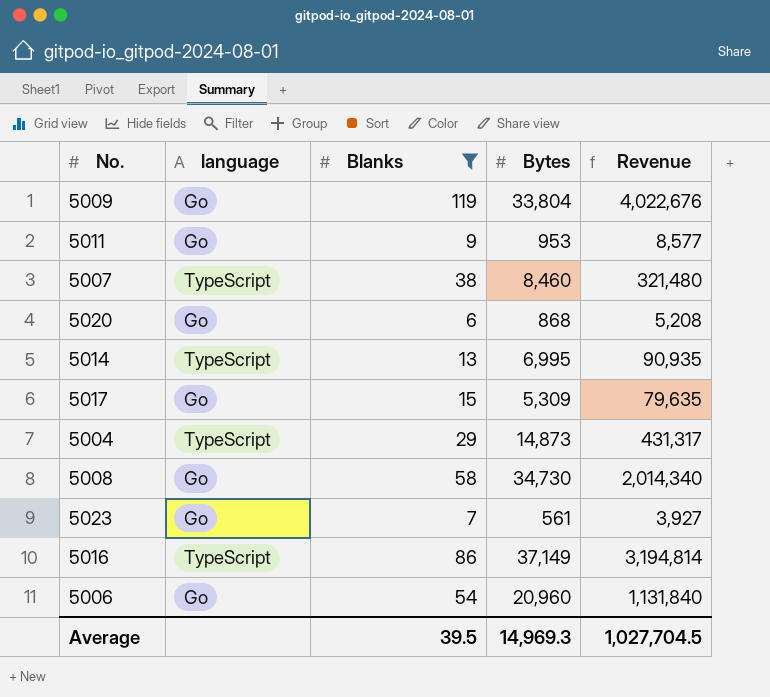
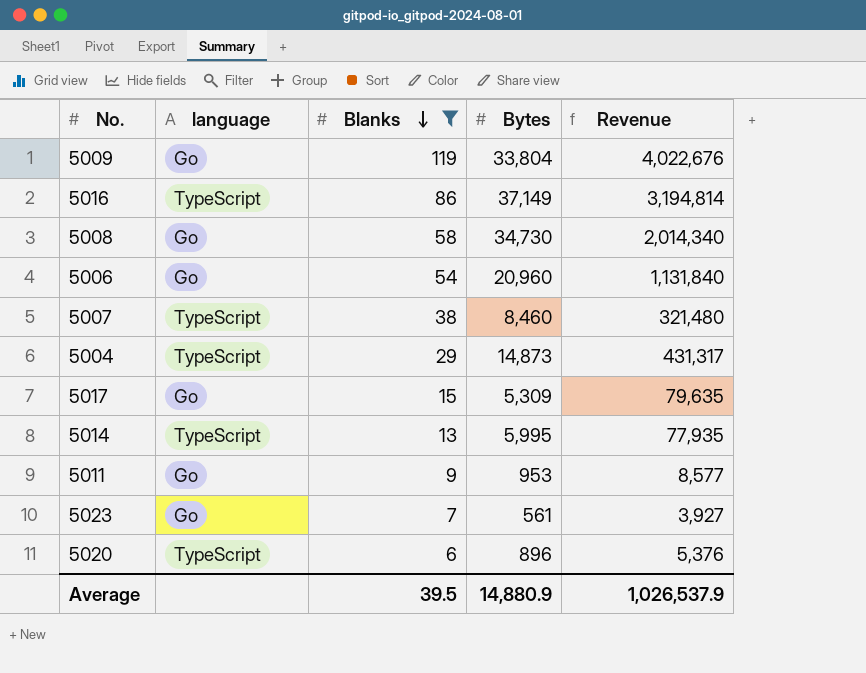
row order: none -> Blanks descending
5014 | Bytes: 6,995 -> 5,995
5014 | Revenue: 90,935 -> 77,935
5020 | language: Go -> TypeScript
5020 | Bytes: 868 -> 896
5020 | Revenue: 5,208 -> 5,376
Average | Bytes: 14,969.3 -> 14,880.9
Average | Revenue: 1,027,704.5 -> 1,026,537.9

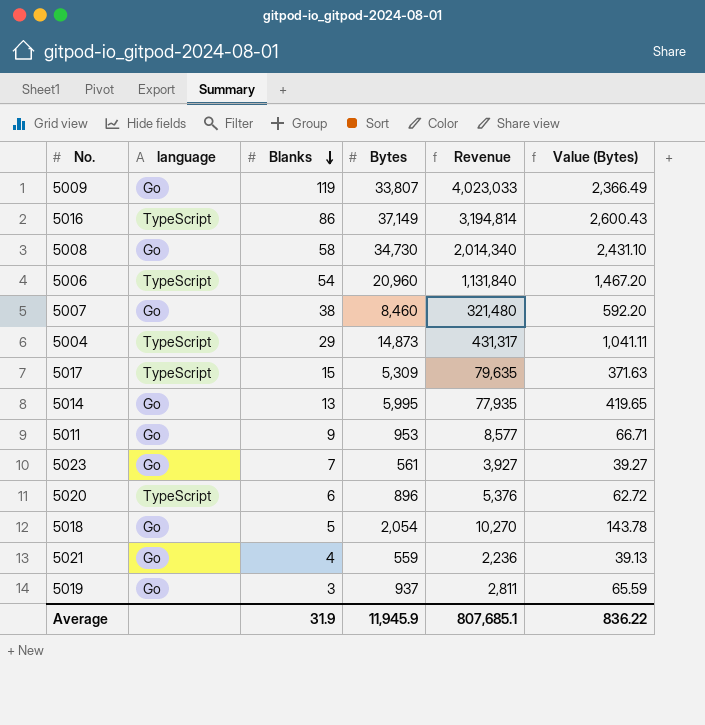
filter: Blanks >= 6 -> none
column Value (Bytes) | formula: none -> [Bytes] * 0.07
5009 | Bytes: 33,804 -> 33,807
5009 | Revenue: 4,022,676 -> 4,023,033
5006 | language: Go -> TypeScript
5007 | language: TypeScript -> Go
5017 | language: Go -> TypeScript
5014 | language: TypeScript -> Go
Average | Blanks: 39.5 -> 31.9
Average | Bytes: 14,880.9 -> 11,945.9
Average | Revenue: 1,026,537.9 -> 807,685.1

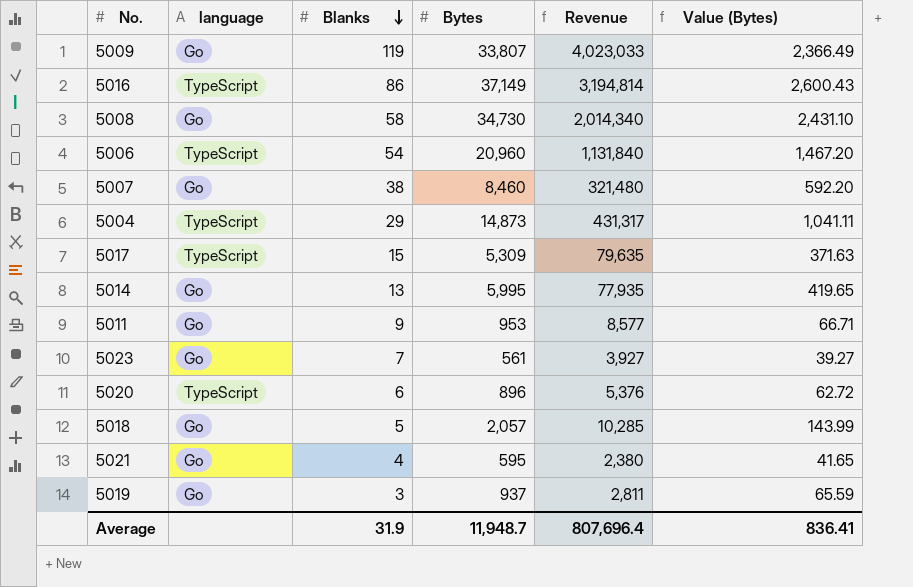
5018 | Bytes: 2,054 -> 2,057
5018 | Revenue: 10,270 -> 10,285
5018 | Value (Bytes): 143.78 -> 143.99
5021 | Bytes: 559 -> 595
5021 | Revenue: 2,236 -> 2,380
5021 | Value (Bytes): 39.13 -> 41.65
Average | Bytes: 11,945.9 -> 11,948.7
Average | Revenue: 807,685.1 -> 807,696.4
Average | Value (Bytes): 836.22 -> 836.41

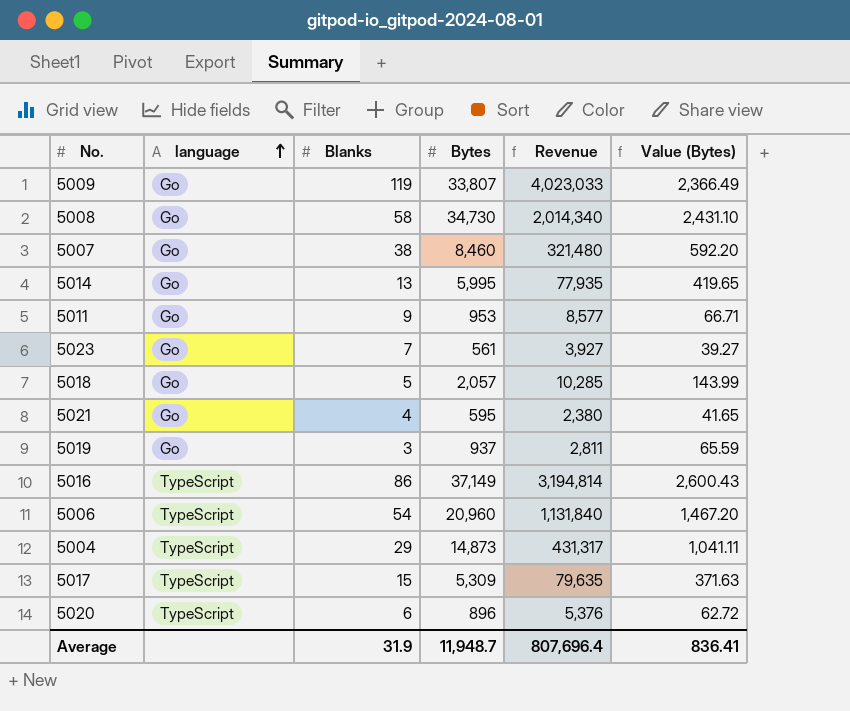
row order: Blanks descending -> language ascending

